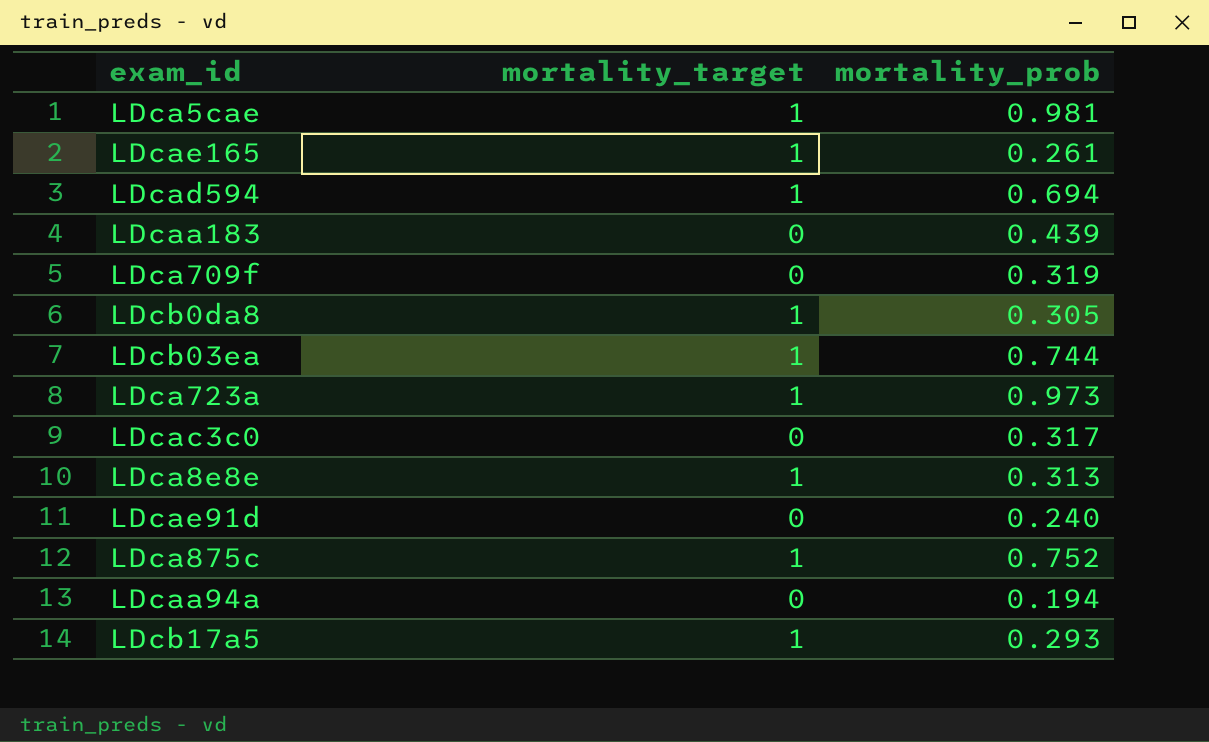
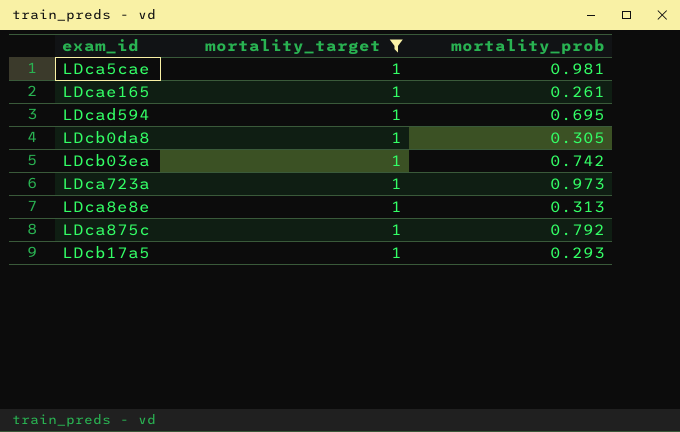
filter: none -> mortality_target = 1
LDcad594 | mortality_prob: 0.694 -> 0.695
LDcb03ea | mortality_prob: 0.744 -> 0.742
LDca875c | mortality_prob: 0.752 -> 0.792

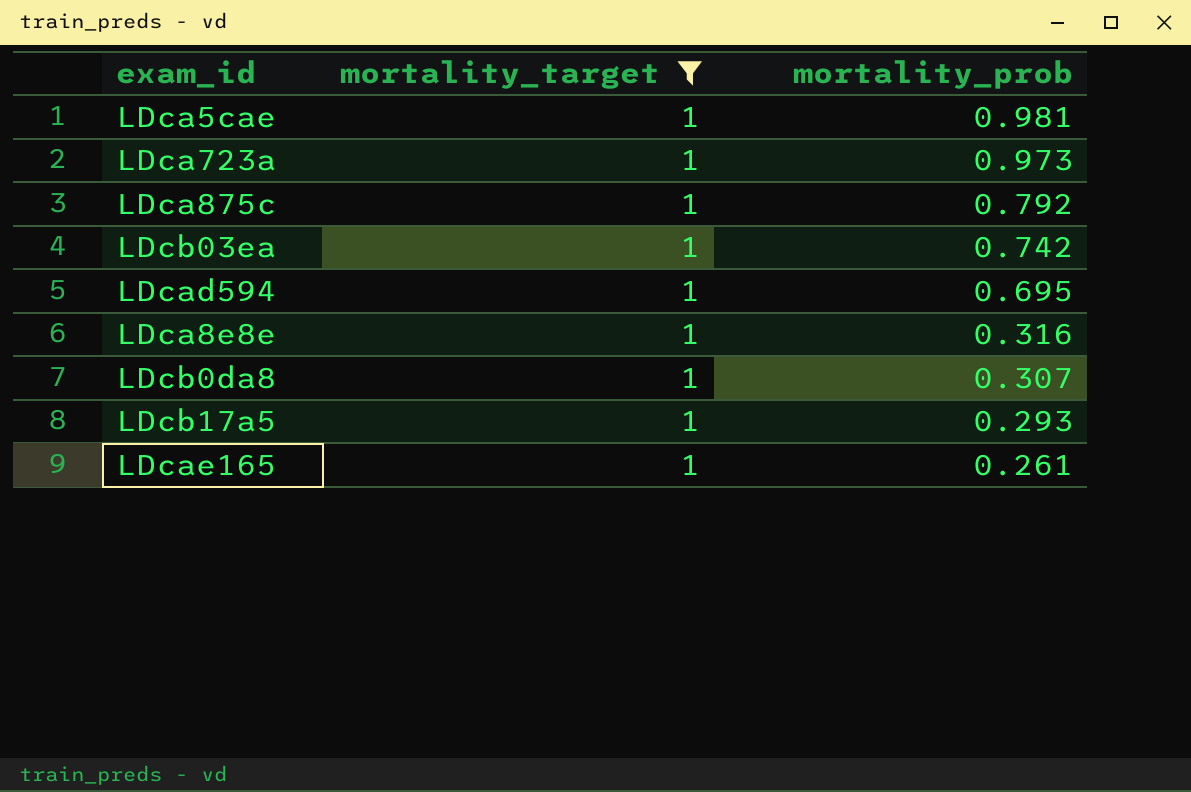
row order: none -> mortality_prob descending
LDca8e8e | mortality_prob: 0.313 -> 0.316
LDcb0da8 | mortality_prob: 0.305 -> 0.307

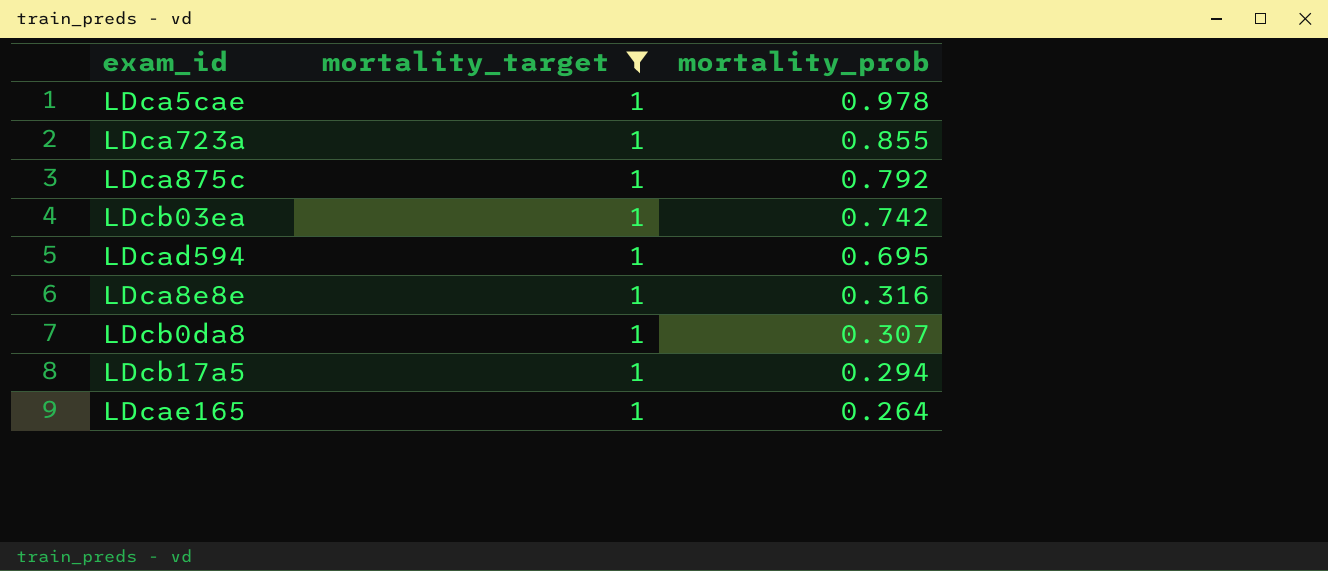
LDca5cae | mortality_prob: 0.981 -> 0.978
LDca723a | mortality_prob: 0.973 -> 0.855
LDcb17a5 | mortality_prob: 0.293 -> 0.294
LDcae165 | mortality_prob: 0.261 -> 0.264

